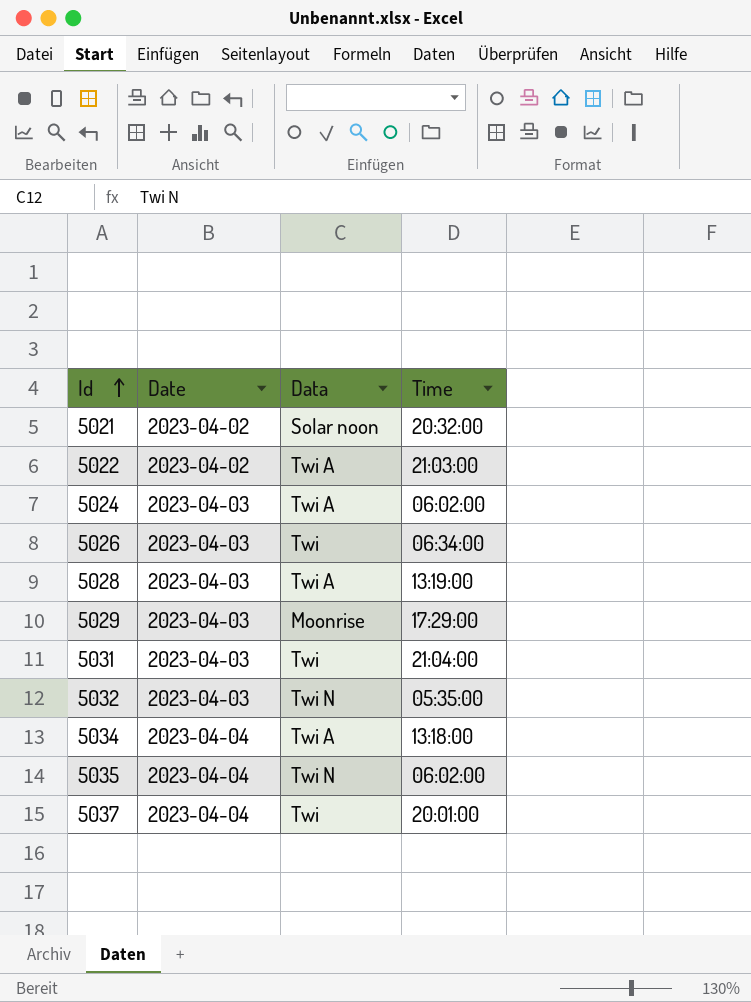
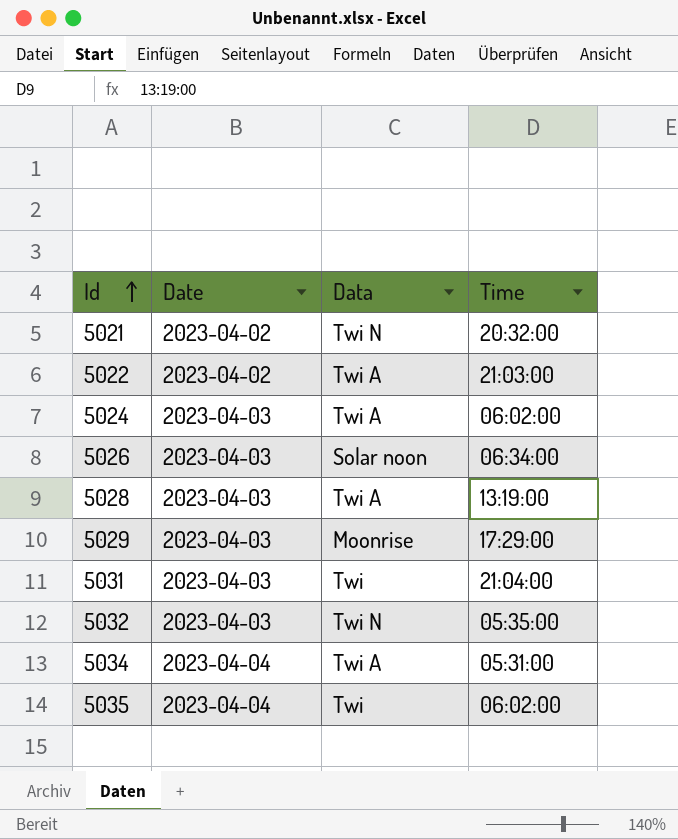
row 5037: 2023-04-04 | Twi | 20:01:00 -> none
5021 | Data: Solar noon -> Twi N
5026 | Data: Twi -> Solar noon
5034 | Time: 13:18:00 -> 05:31:00
5035 | Data: Twi N -> Twi

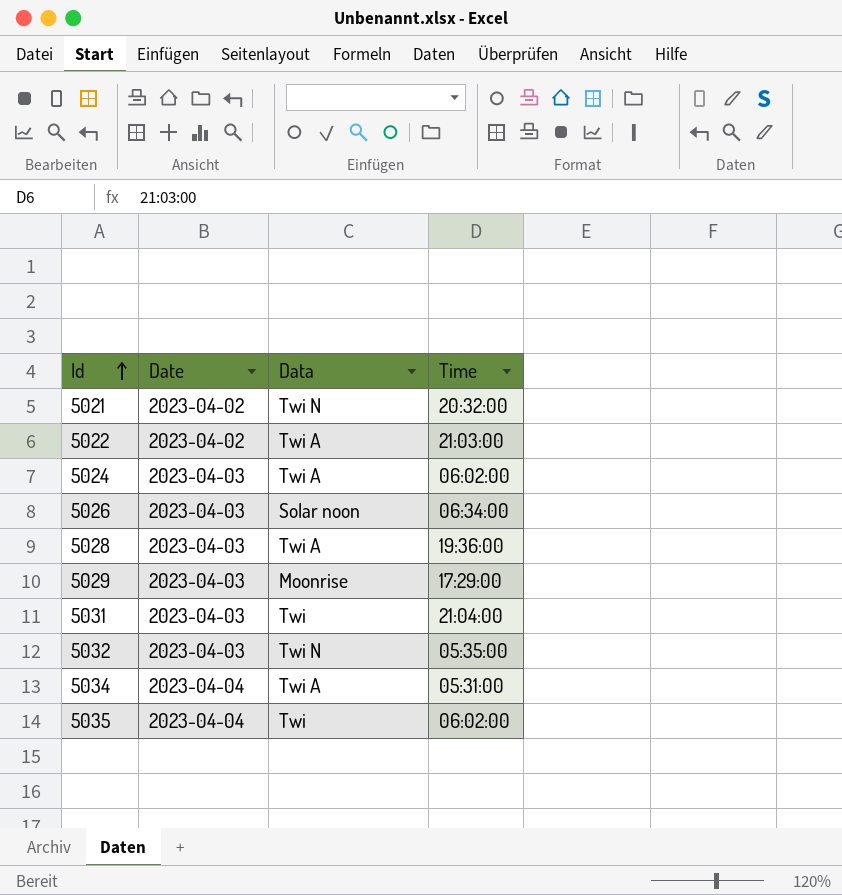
5028 | Time: 13:19:00 -> 19:36:00

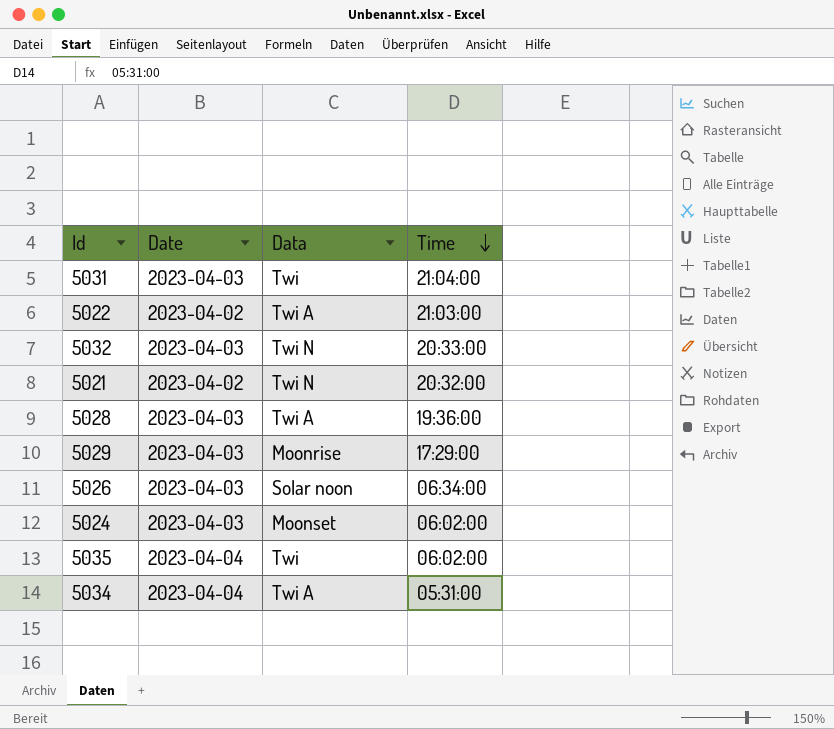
row order: Id ascending -> Time descending
5032 | Time: 05:35:00 -> 20:33:00
5024 | Data: Twi A -> Moonset

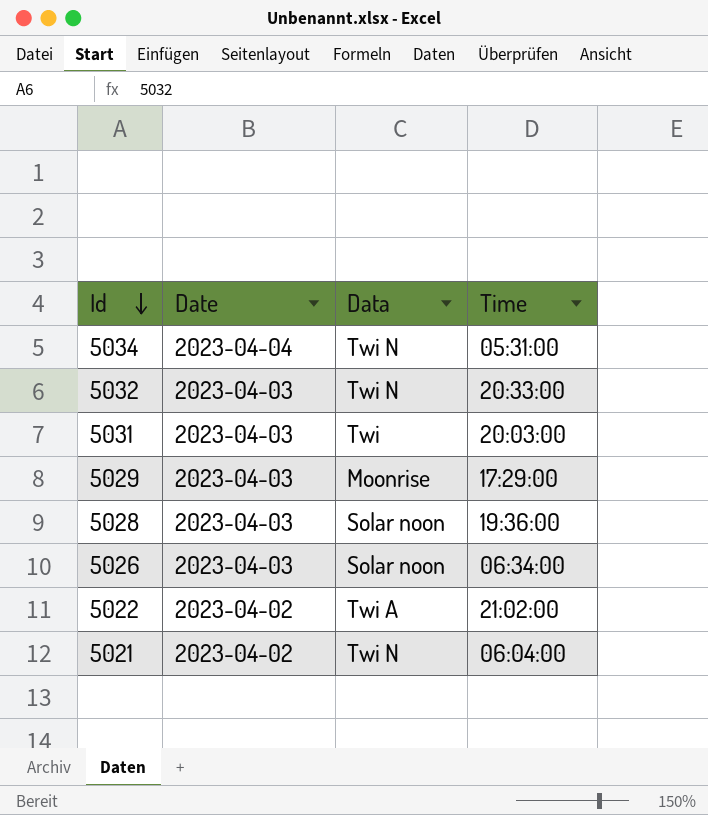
row order: Time descending -> Id descending
row 5024: 2023-04-03 | Moonset | 06:02:00 -> none
row 5035: 2023-04-04 | Twi | 06:02:00 -> none
5034 | Data: Twi A -> Twi N
5031 | Time: 21:04:00 -> 20:03:00
5028 | Data: Twi A -> Solar noon
5022 | Time: 21:03:00 -> 21:02:00
5021 | Time: 20:32:00 -> 06:04:00

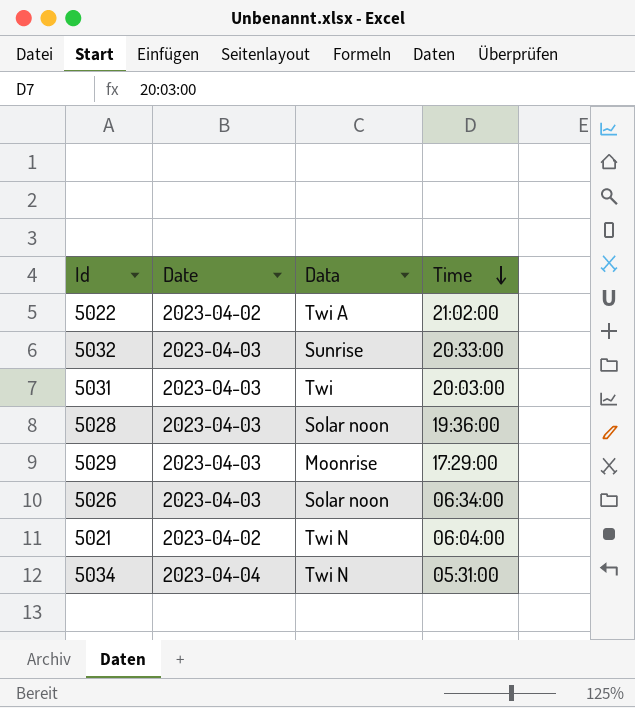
row order: Id descending -> Time descending
5032 | Data: Twi N -> Sunrise

